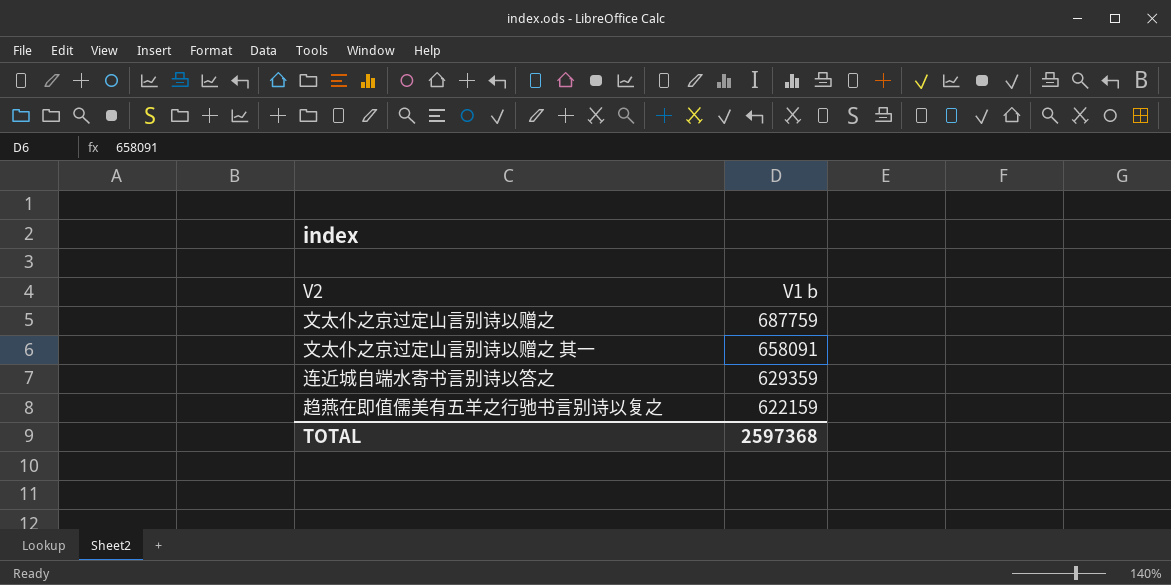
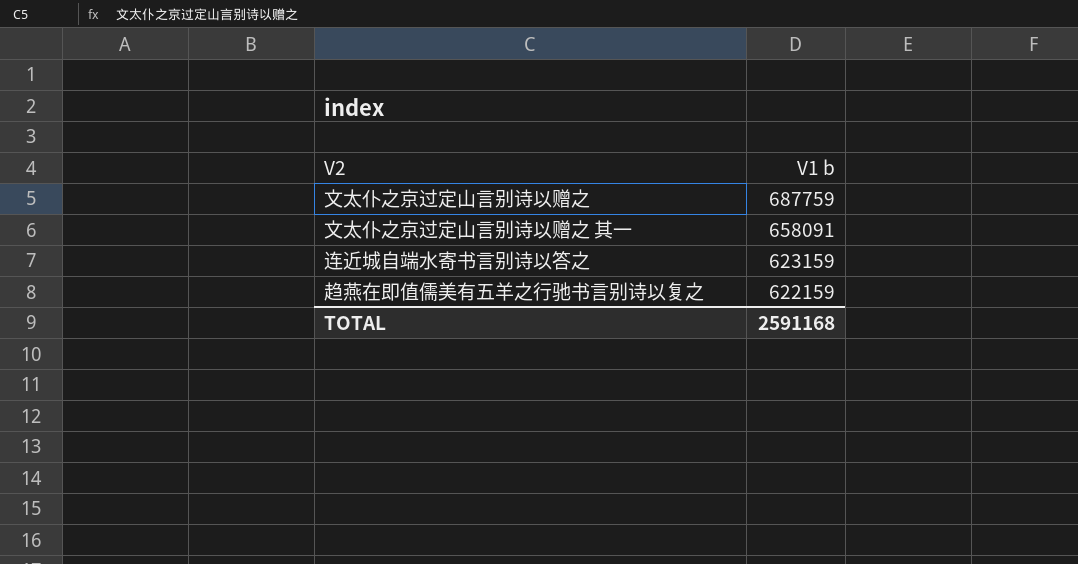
连近城自端水寄书言别诗以答之 | V1 b: 629359 -> 623159
TOTAL | V1 b: 2597368 -> 2591168

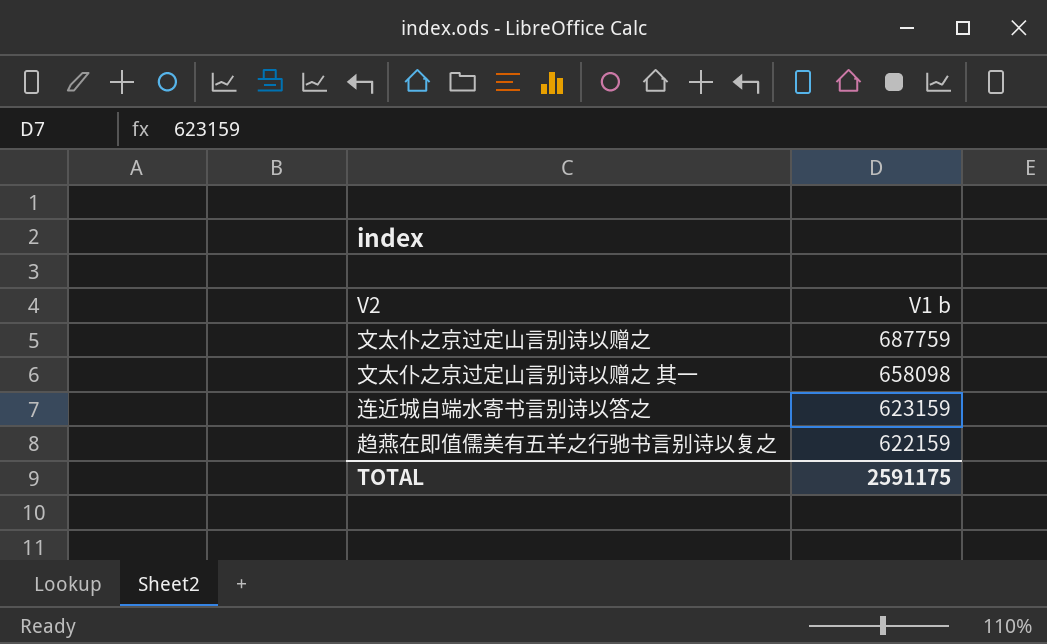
文太仆之京过定山言别诗以赠之 其一 | V1 b: 658091 -> 658098
TOTAL | V1 b: 2591168 -> 2591175

